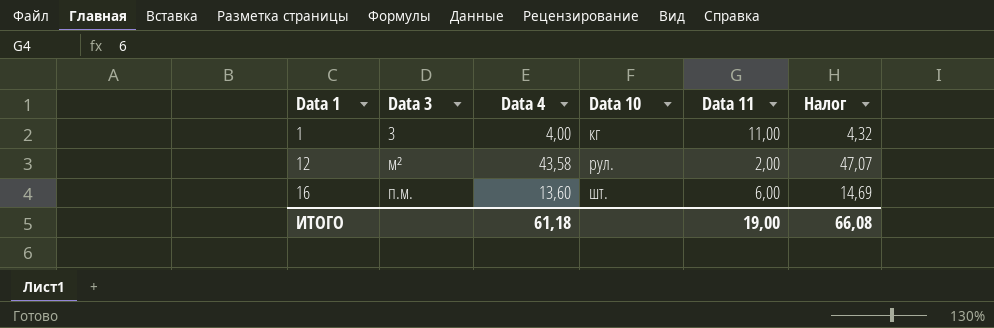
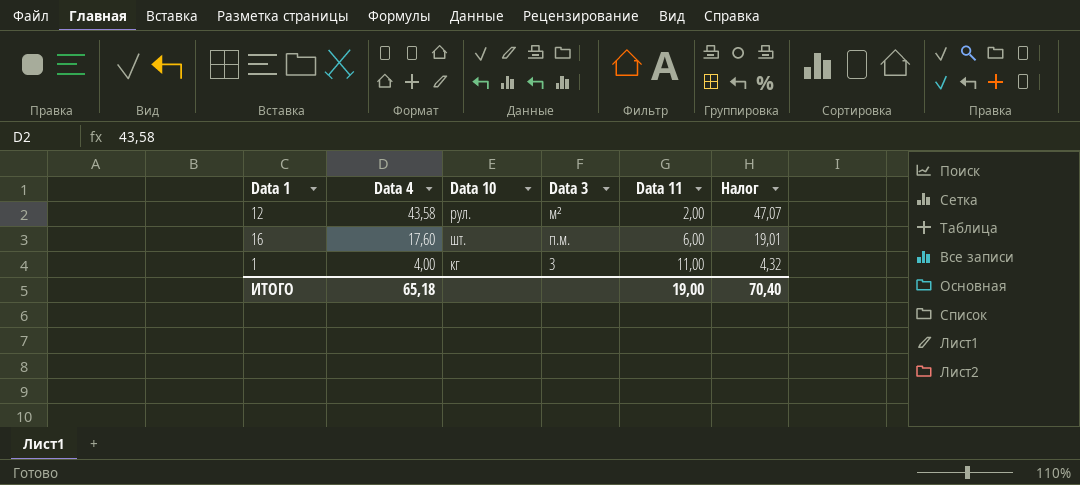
row order: Data 1 ascending -> Data 4 descending
column Data 3 | position: 2 -> 4
16 | Data 4: 13,60 -> 17,60
16 | Налог: 14,69 -> 19,01
ИТОГО | Data 4: 61,18 -> 65,18
ИТОГО | Налог: 66,08 -> 70,40

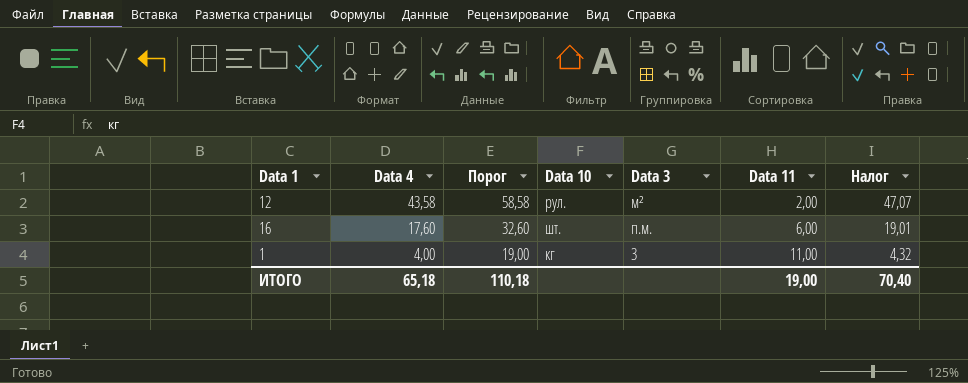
column Порог | formula: none -> [Data 4] + 15

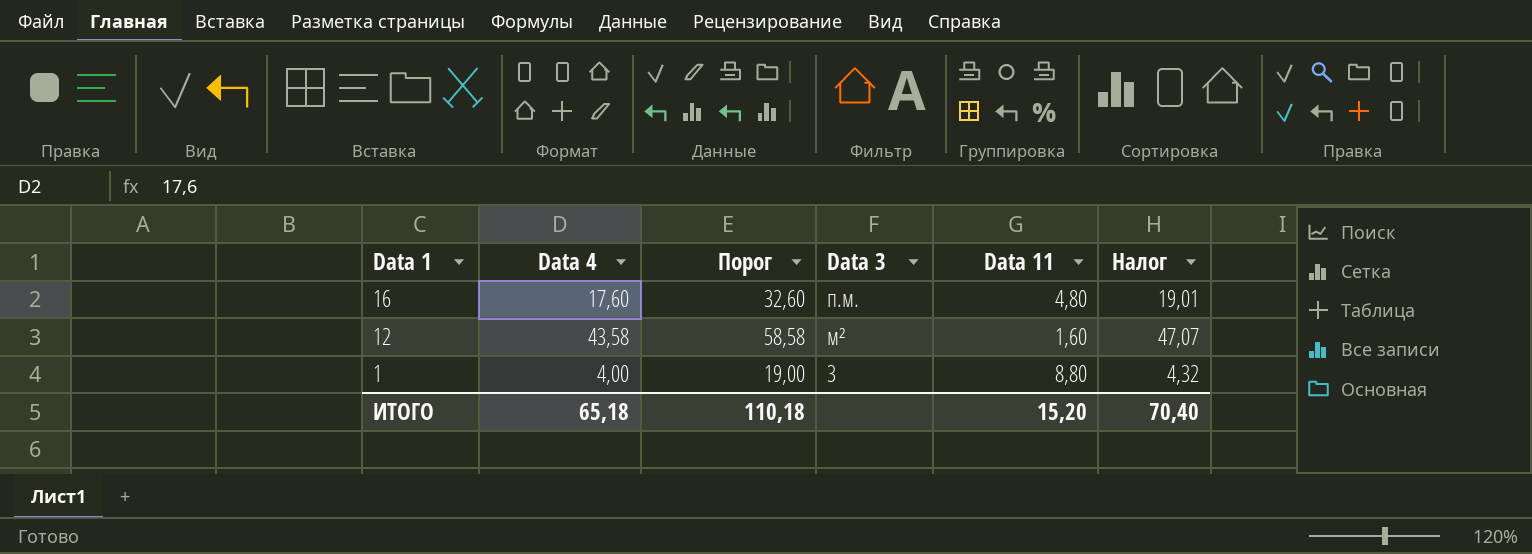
row order: Data 4 descending -> Data 1 descending
column Data 10 | position: 4 -> none
16 | Data 11: 6,00 -> 4,80
12 | Data 11: 2,00 -> 1,60
1 | Data 11: 11,00 -> 8,80
ИТОГО | Data 11: 19,00 -> 15,20

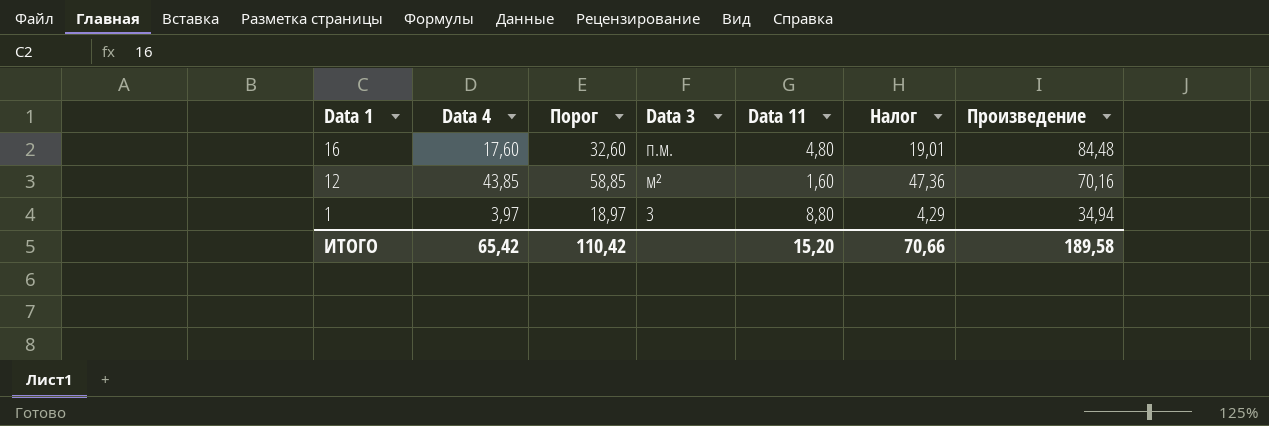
column Произведение | formula: none -> [Data 4] * [Data 11]
12 | Data 4: 43,58 -> 43,85
12 | Порог: 58,58 -> 58,85
12 | Налог: 47,07 -> 47,36
1 | Data 4: 4,00 -> 3,97
1 | Порог: 19,00 -> 18,97
1 | Налог: 4,32 -> 4,29
ИТОГО | Data 4: 65,18 -> 65,42
ИТОГО | Порог: 110,18 -> 110,42
ИТОГО | Налог: 70,40 -> 70,66

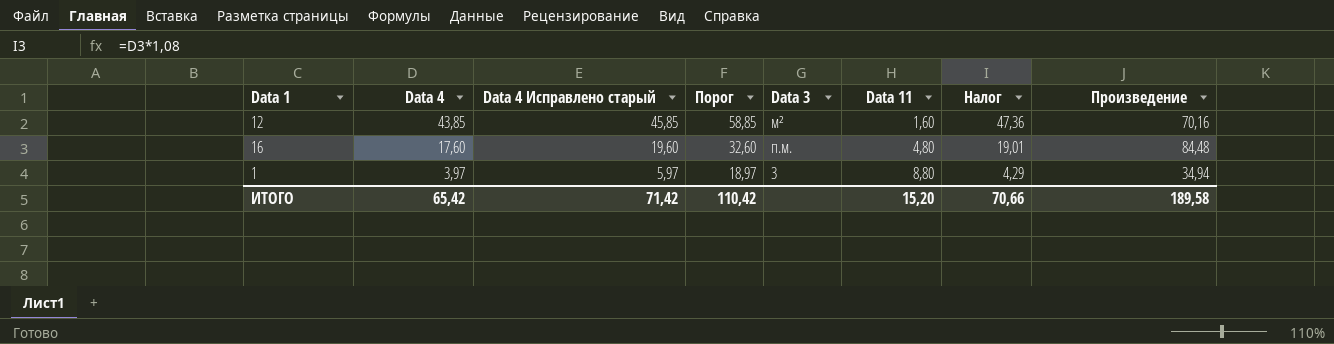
row order: Data 1 descending -> Data 4 descending
column Data 4 Исправлено старый | formula: none -> [Data 4] + 2

